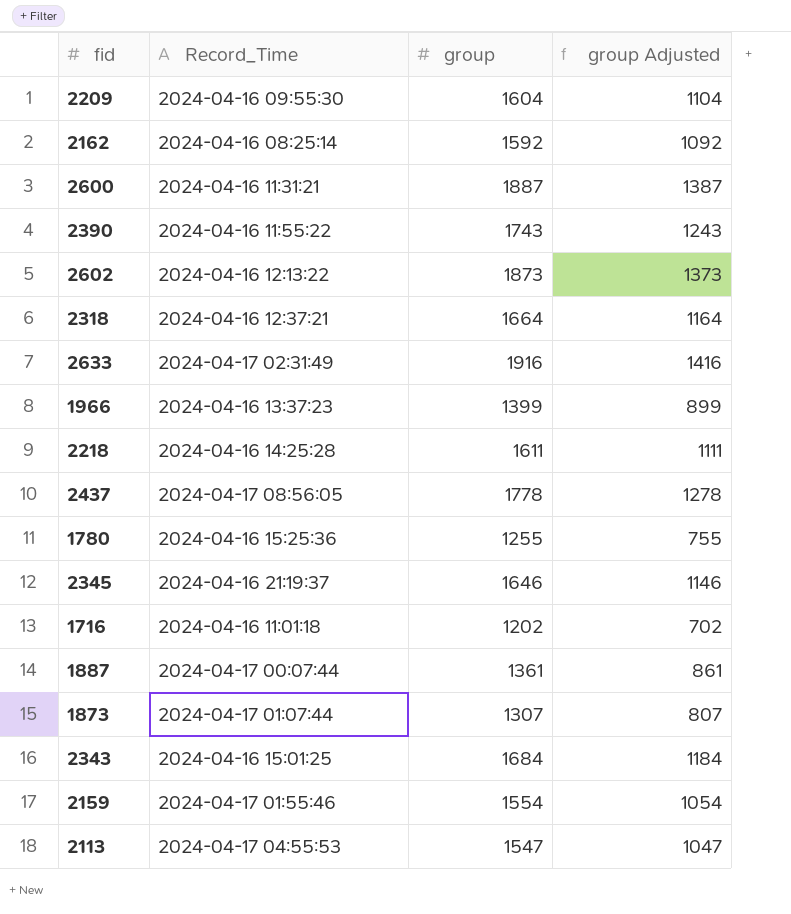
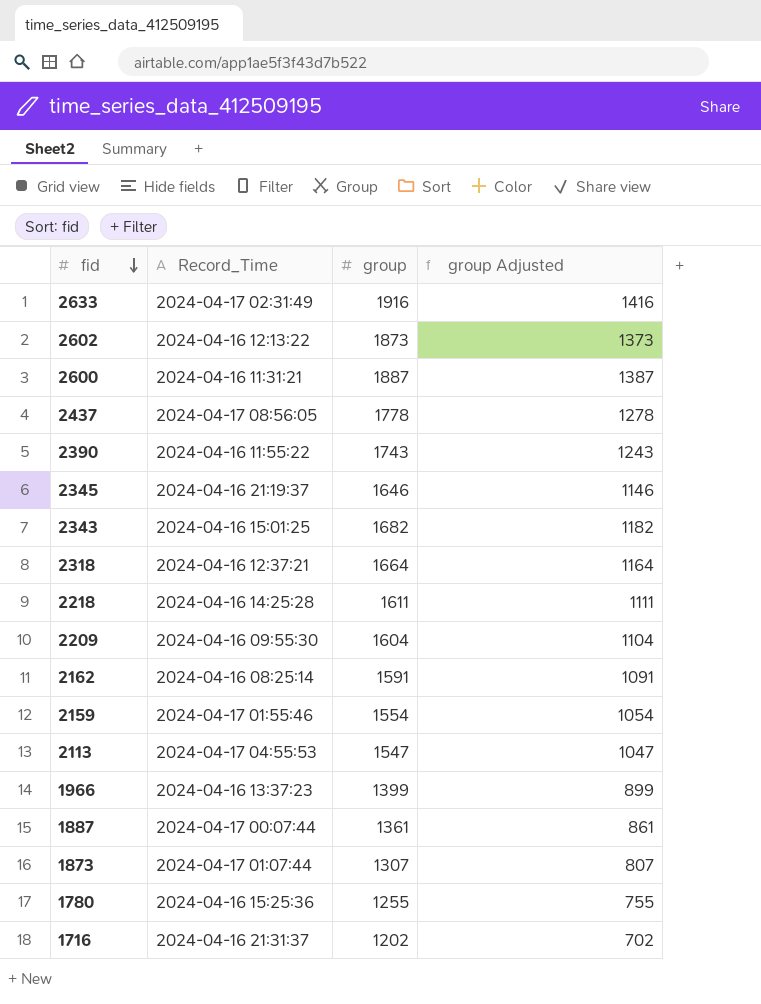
row order: none -> fid descending
2343 | group: 1684 -> 1682
2343 | group Adjusted: 1184 -> 1182
2162 | group: 1592 -> 1591
2162 | group Adjusted: 1092 -> 1091
1716 | Record_Time: 2024-04-16 11:01:18 -> 2024-04-16 21:31:37

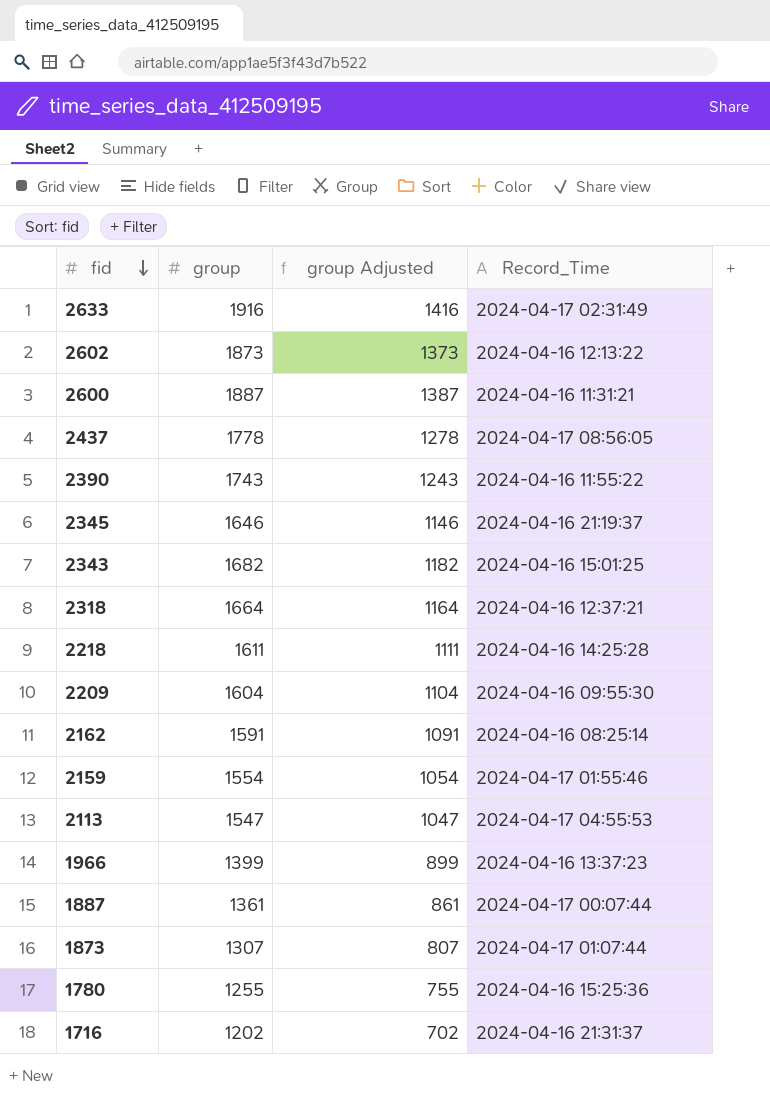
column Record_Time | position: 2 -> 4

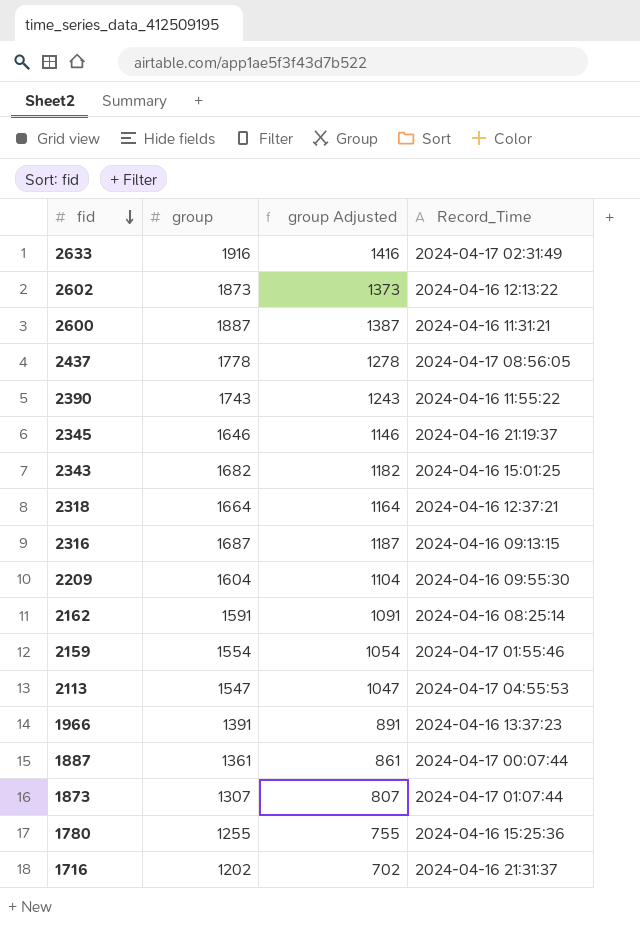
row 2218: 1611 | 1111 | 2024-04-16 14:25:28 -> none
row 2316: none -> 1687 | 1187 | 2024-04-16 09:13:15
1966 | group: 1399 -> 1391
1966 | group Adjusted: 899 -> 891

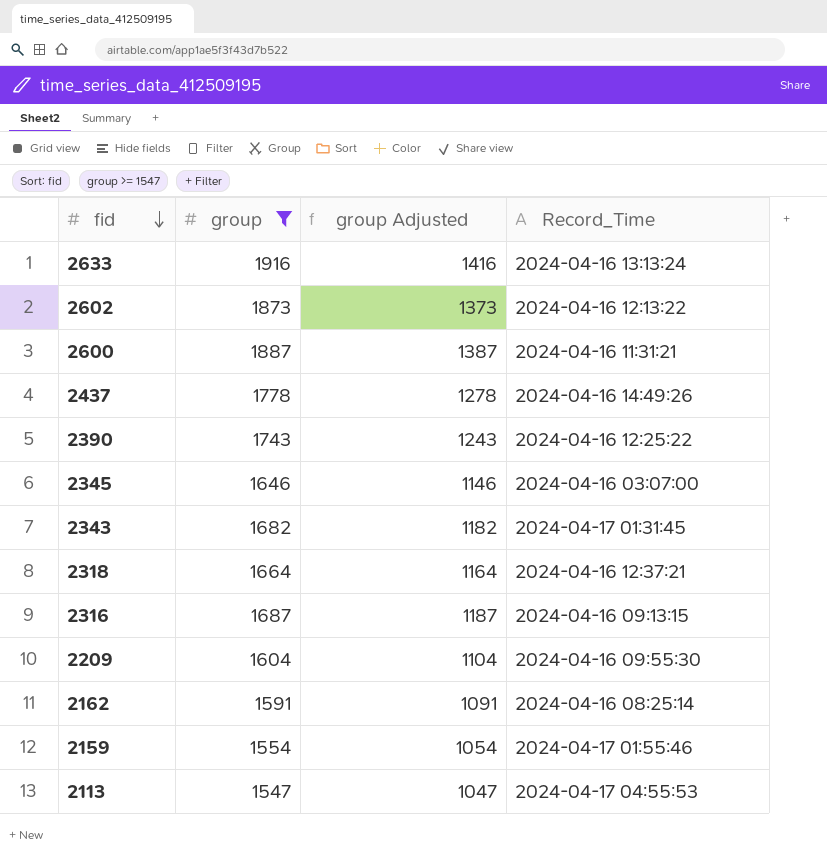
filter: none -> group >= 1547
2633 | Record_Time: 2024-04-17 02:31:49 -> 2024-04-16 13:13:24
2437 | Record_Time: 2024-04-17 08:56:05 -> 2024-04-16 14:49:26
2390 | Record_Time: 2024-04-16 11:55:22 -> 2024-04-16 12:25:22
2345 | Record_Time: 2024-04-16 21:19:37 -> 2024-04-16 03:07:00
2343 | Record_Time: 2024-04-16 15:01:25 -> 2024-04-17 01:31:45

